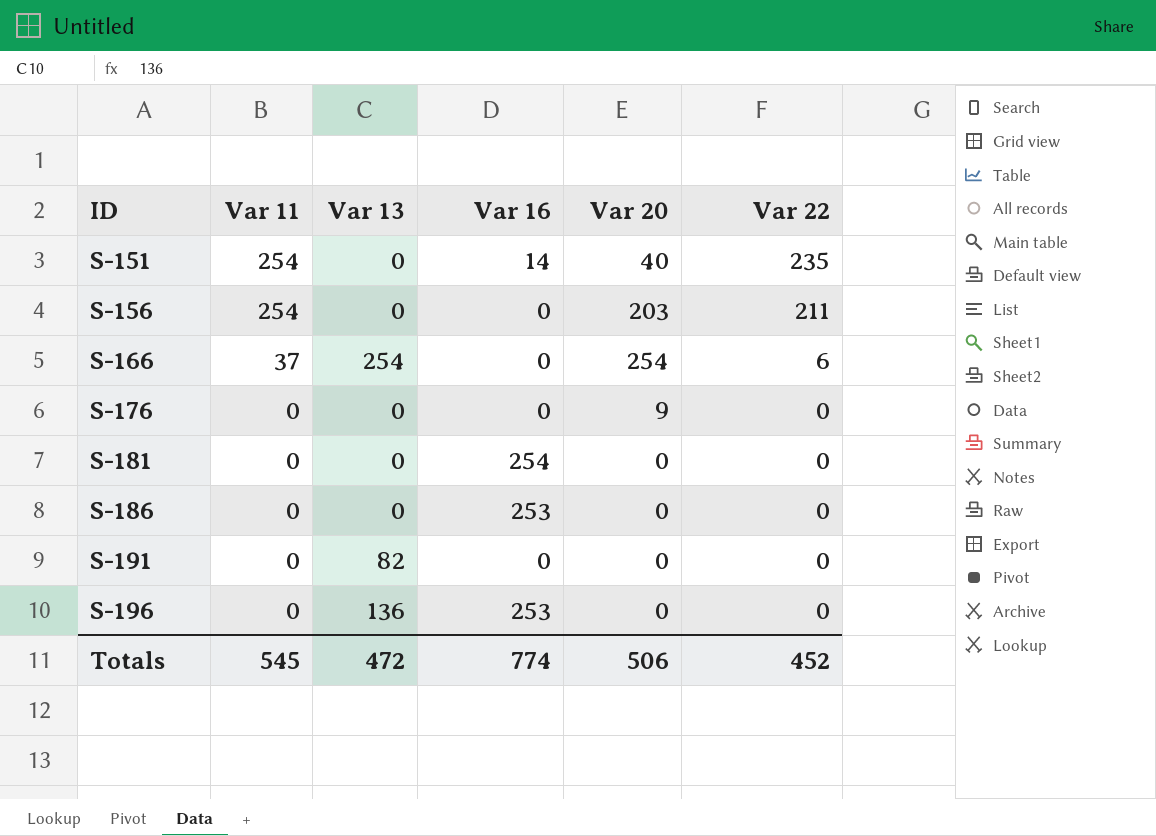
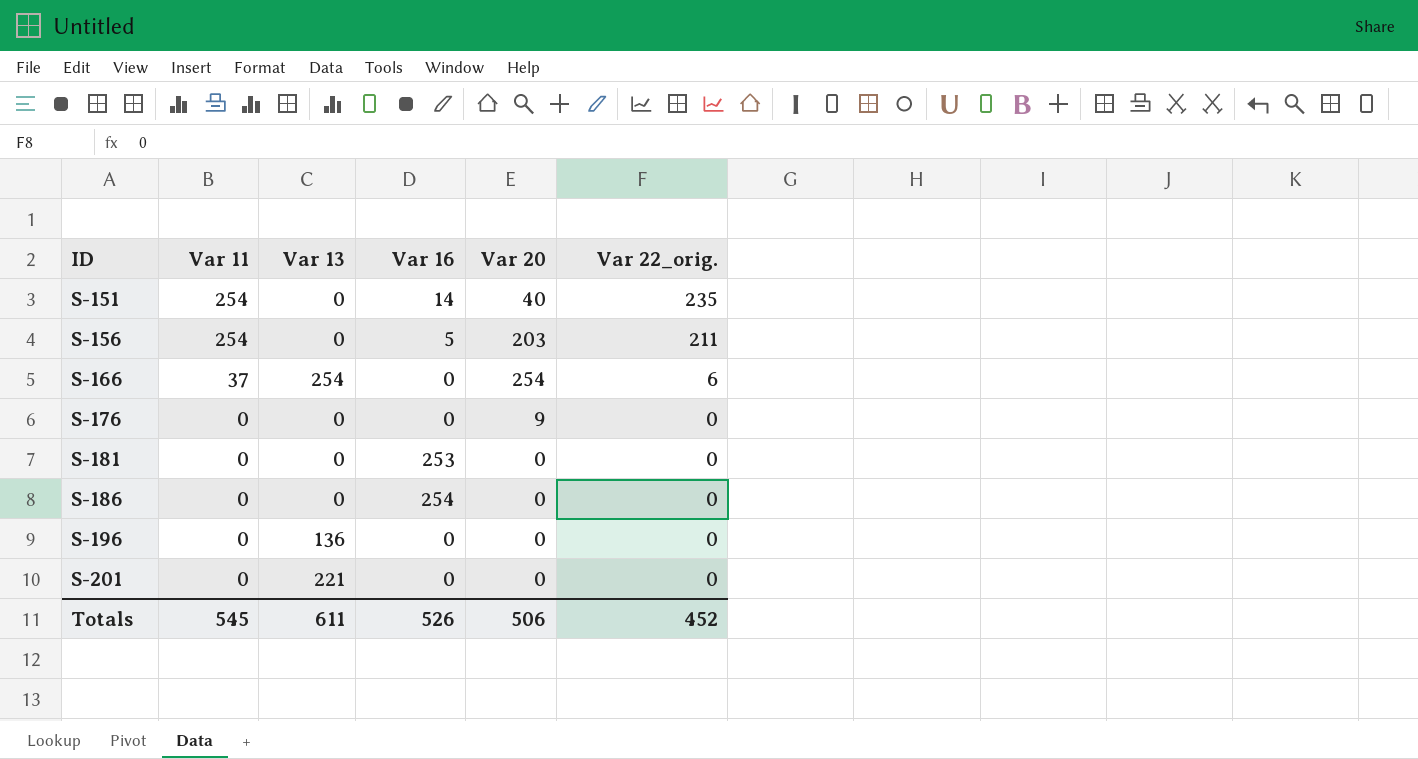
column name: Var 22 -> Var 22_orig.
row S-191: 0 | 82 | 0 | 0 | 0 -> none
S-156 | Var 16: 0 -> 5
S-181 | Var 16: 254 -> 253
S-186 | Var 16: 253 -> 254
S-196 | Var 16: 253 -> 0
row S-201: none -> 0 | 221 | 0 | 0 | 0
Totals | Var 13: 472 -> 611
Totals | Var 16: 774 -> 526

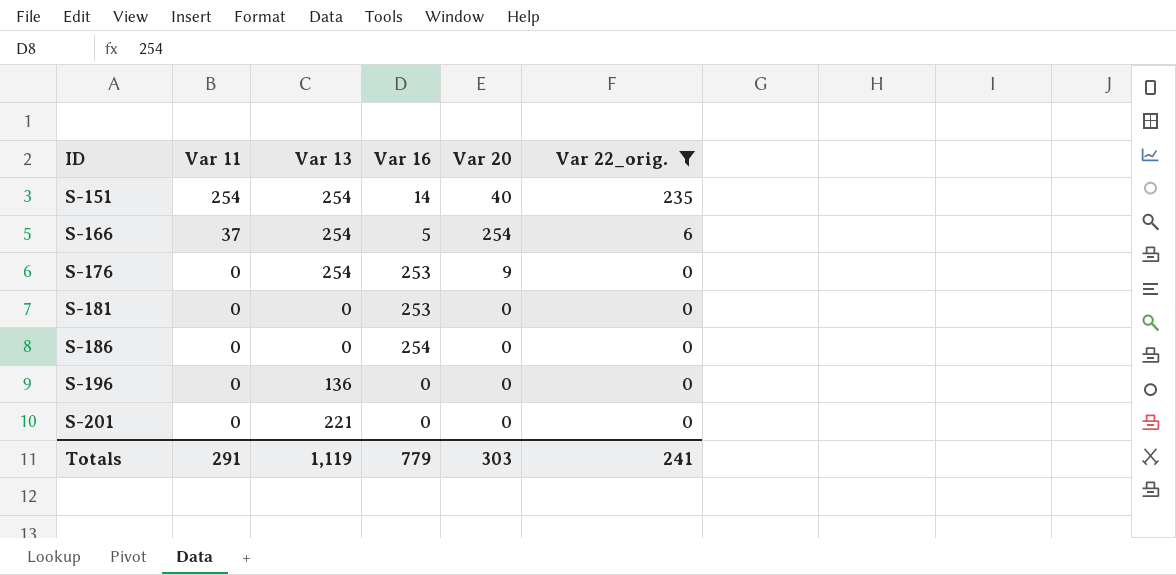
filter: none -> Var 22_orig. != 211
S-151 | Var 13: 0 -> 254
S-166 | Var 16: 0 -> 5
S-176 | Var 13: 0 -> 254
S-176 | Var 16: 0 -> 253
Totals | Var 11: 545 -> 291
Totals | Var 13: 611 -> 1,119
Totals | Var 16: 526 -> 779
Totals | Var 20: 506 -> 303
Totals | Var 22_orig.: 452 -> 241

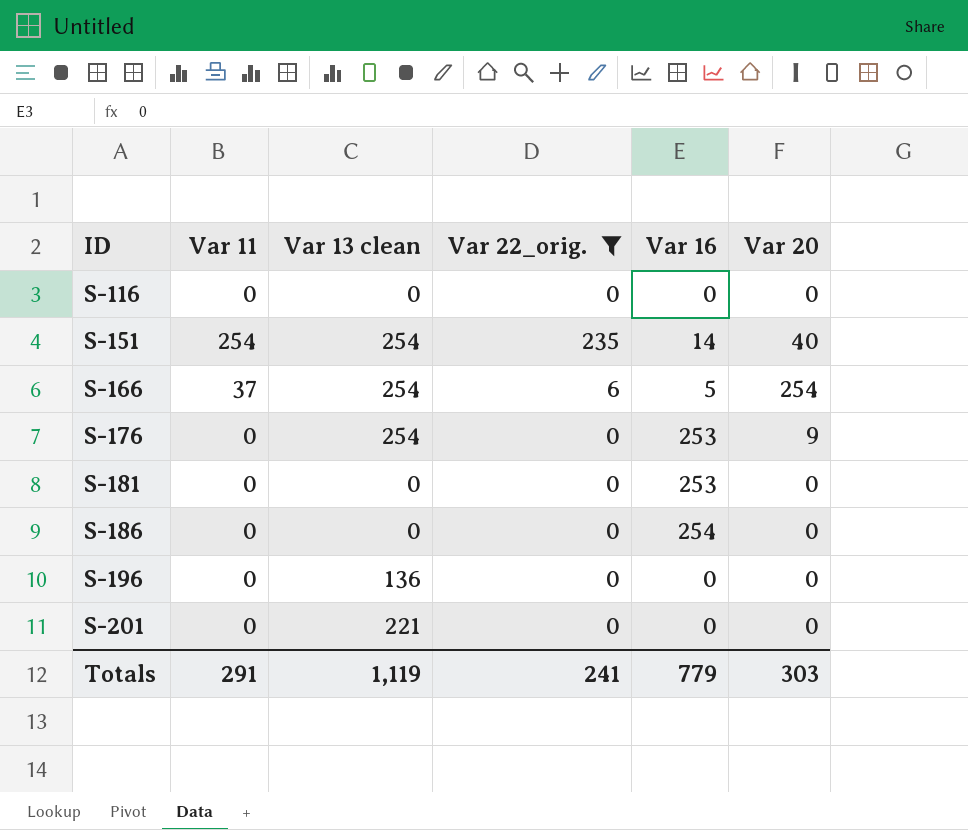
column name: Var 13 -> Var 13 clean
column Var 22_orig. | position: 6 -> 4
row S-116: none -> 0 | 0 | 0 | 0 | 0

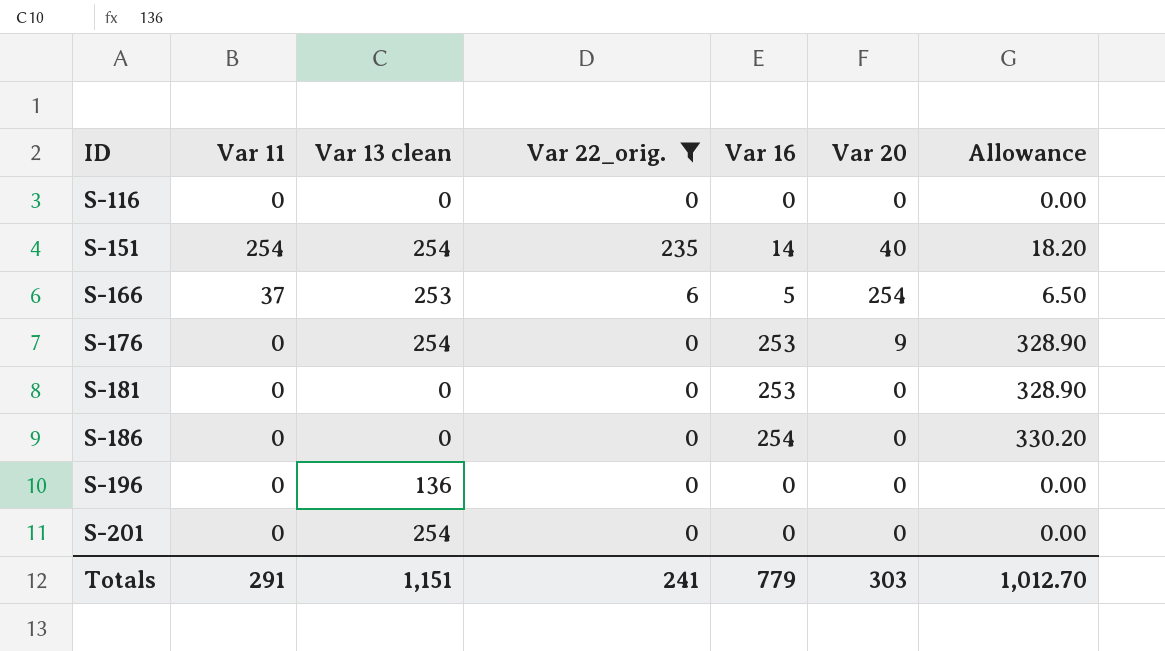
column Allowance | formula: none -> [Var 16] * 1.3
S-166 | Var 13 clean: 254 -> 253
S-201 | Var 13 clean: 221 -> 254
Totals | Var 13 clean: 1,119 -> 1,151

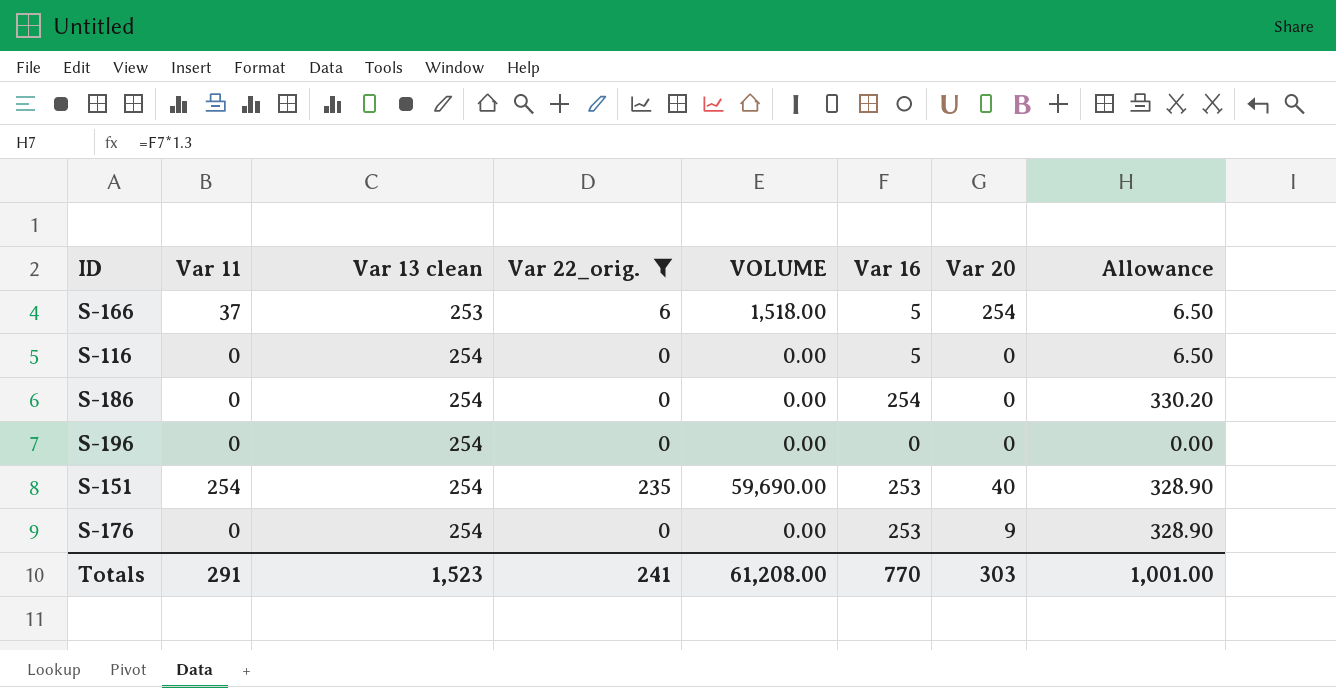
row order: ID ascending -> Var 13 clean ascending
column VOLUME | formula: none -> [Var 13 clean] * [Var 22_orig.]
row S-181: 0 | 0 | 0 | 253 | 0 | 328.90 -> none
row S-201: 0 | 254 | 0 | 0 | 0 | 0.00 -> none
S-116 | Var 13 clean: 0 -> 254
S-116 | Var 16: 0 -> 5
S-116 | Allowance: 0.00 -> 6.50
S-186 | Var 13 clean: 0 -> 254
S-196 | Var 13 clean: 136 -> 254
S-151 | Var 16: 14 -> 253
S-151 | Allowance: 18.20 -> 328.90
Totals | Var 13 clean: 1,151 -> 1,523
Totals | Var 16: 779 -> 770
Totals | Allowance: 1,012.70 -> 1,001.00

